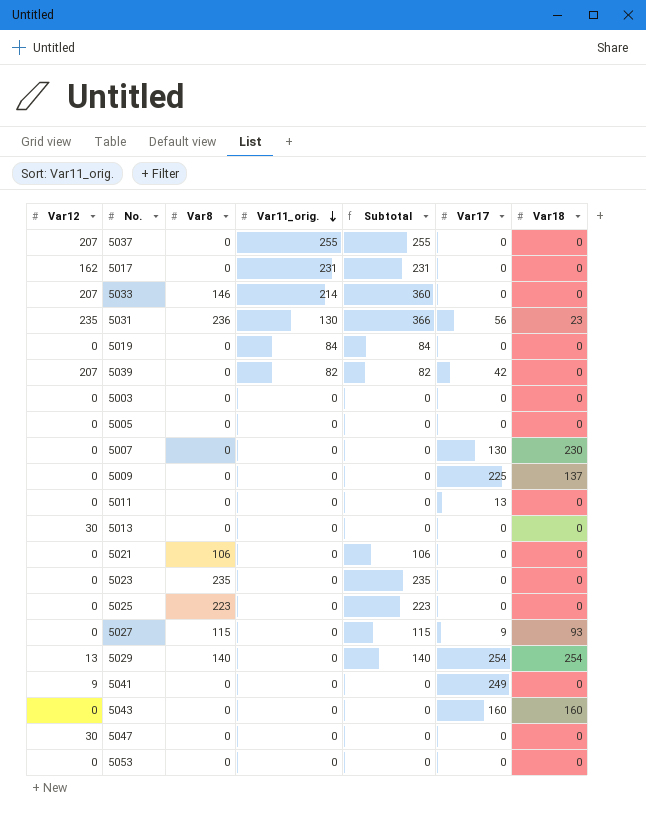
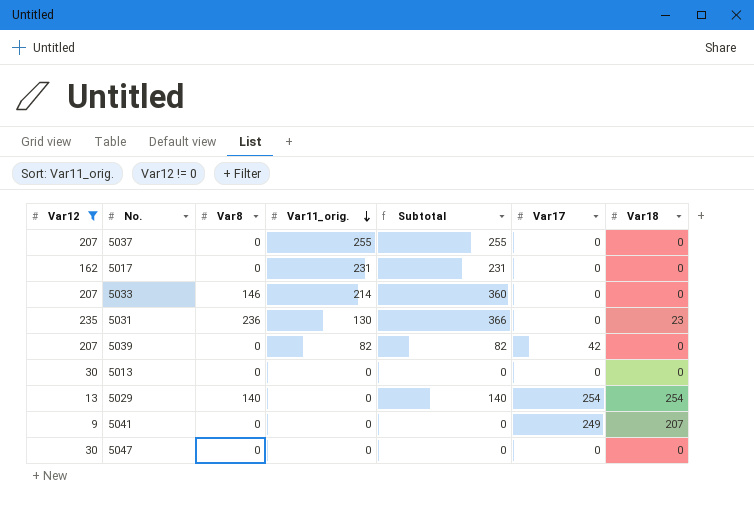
filter: none -> Var12 != 0
5031 | Var17: 56 -> 0
5041 | Var18: 0 -> 207

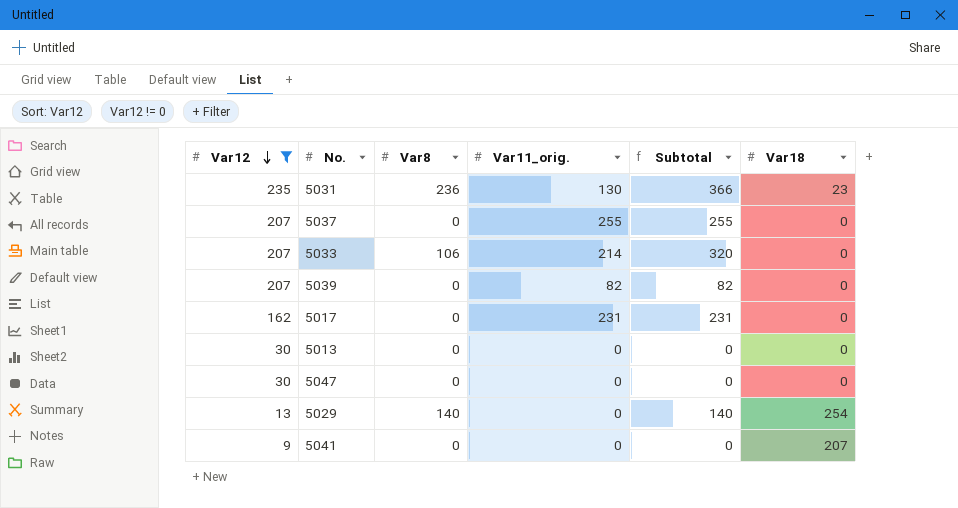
row order: Var11_orig. descending -> Var12 descending
column Var17 | position: 6 -> none
5033 | Var8: 146 -> 106
5033 | Subtotal: 360 -> 320

